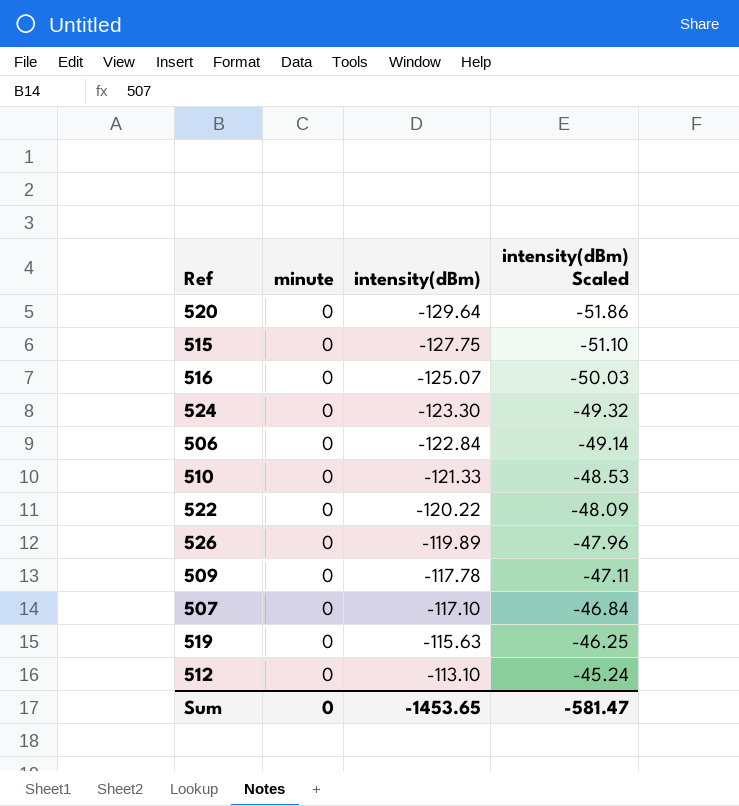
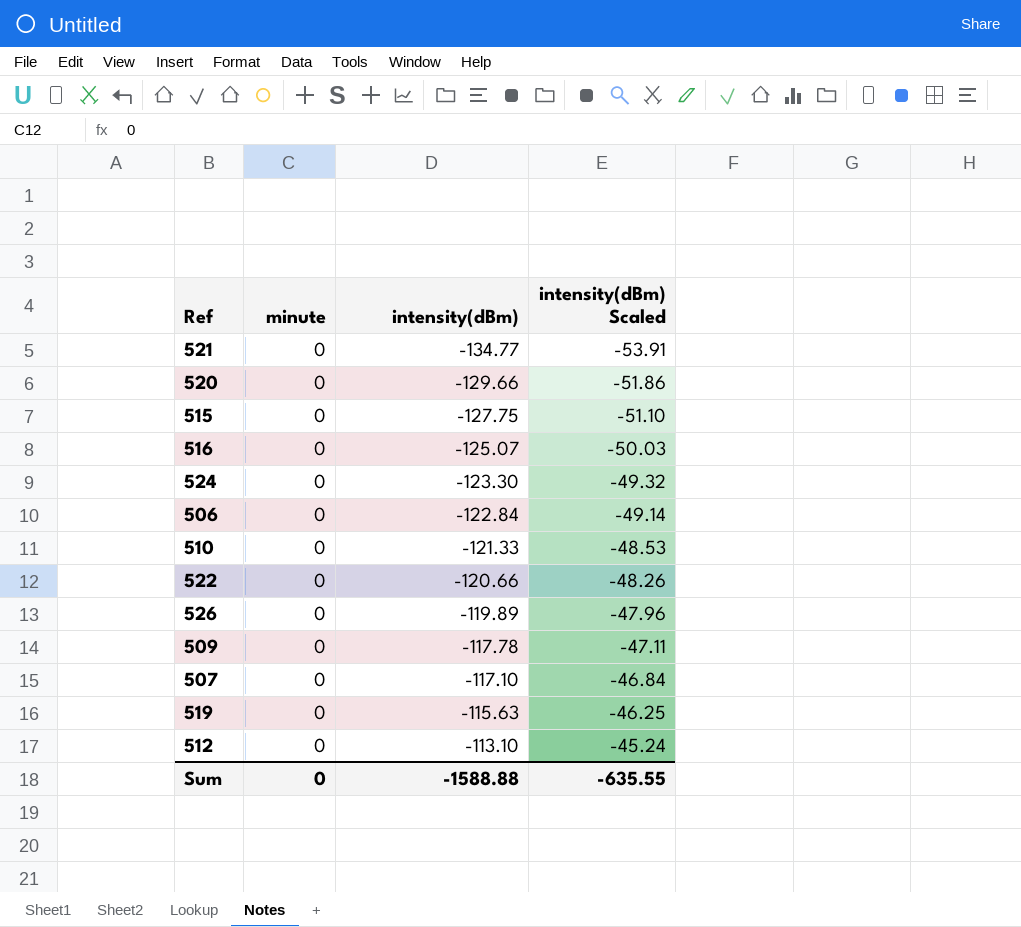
row 521: none -> 0 | -134.77 | -53.91
520 | intensity(dBm): -129.64 -> -129.66
522 | intensity(dBm): -120.22 -> -120.66
522 | intensity(dBm) Scaled: -48.09 -> -48.26
Sum | intensity(dBm): -1453.65 -> -1588.88
Sum | intensity(dBm) Scaled: -581.47 -> -635.55

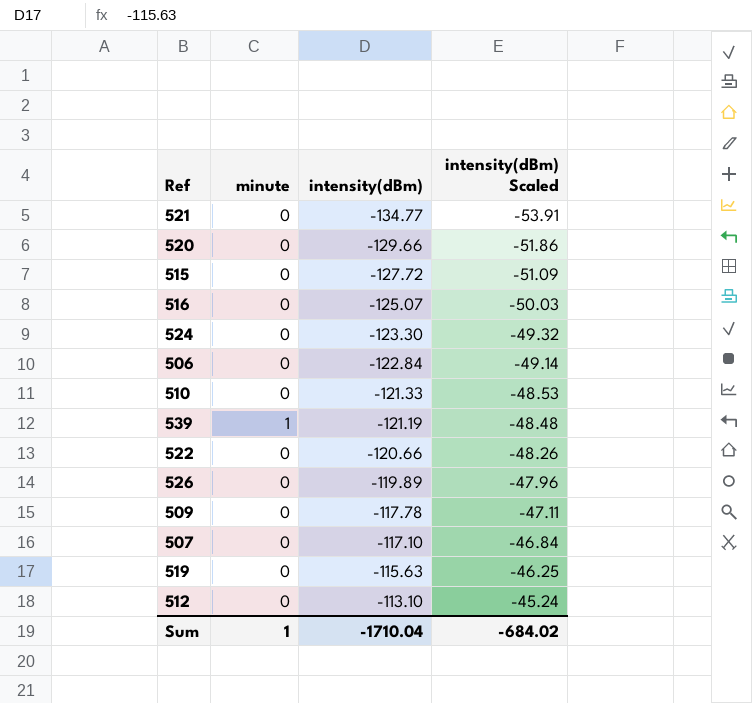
515 | intensity(dBm): -127.75 -> -127.72
515 | intensity(dBm) Scaled: -51.10 -> -51.09
row 539: none -> 1 | -121.19 | -48.48
Sum | minute: 0 -> 1
Sum | intensity(dBm): -1588.88 -> -1710.04
Sum | intensity(dBm) Scaled: -635.55 -> -684.02

